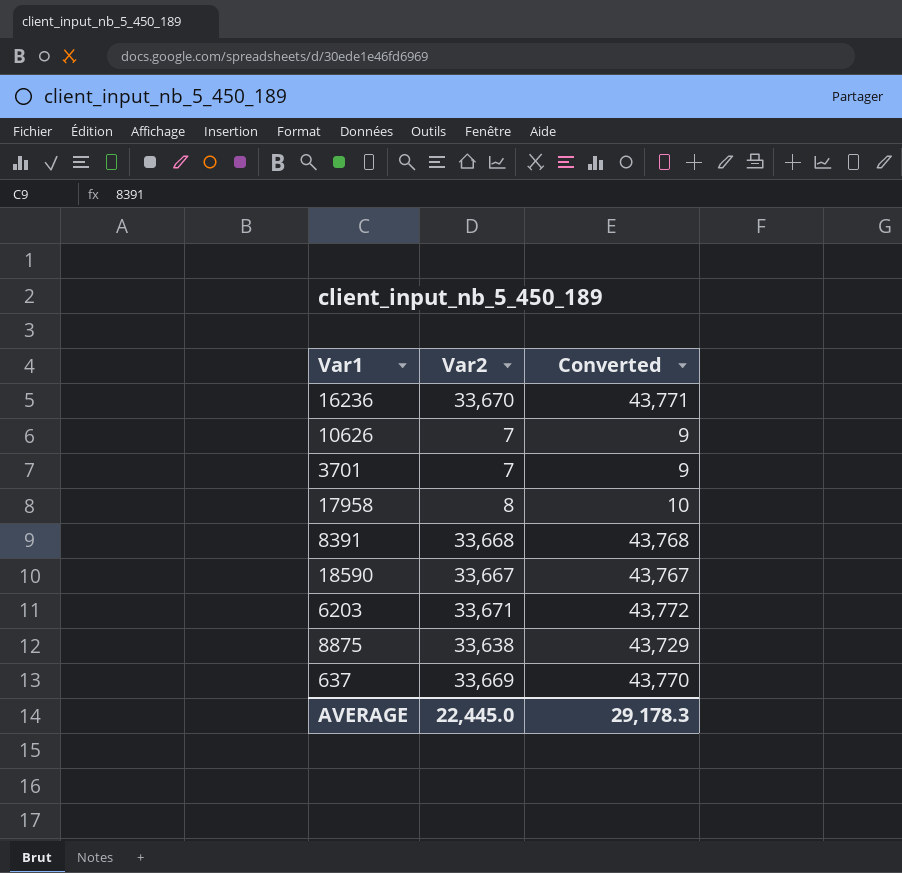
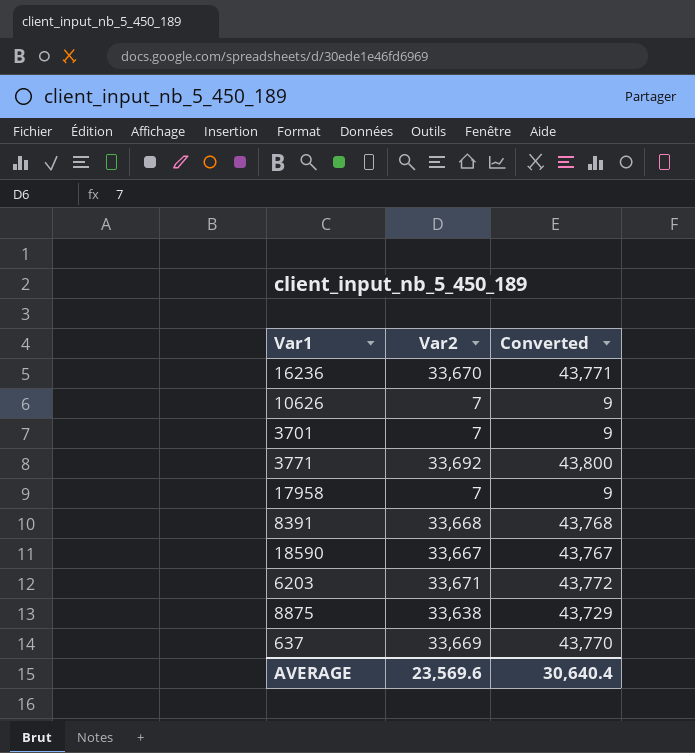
row 3771: none -> 33,692 | 43,800
17958 | Var2: 8 -> 7
17958 | Converted: 10 -> 9
AVERAGE | Var2: 22,445.0 -> 23,569.6
AVERAGE | Converted: 29,178.3 -> 30,640.4

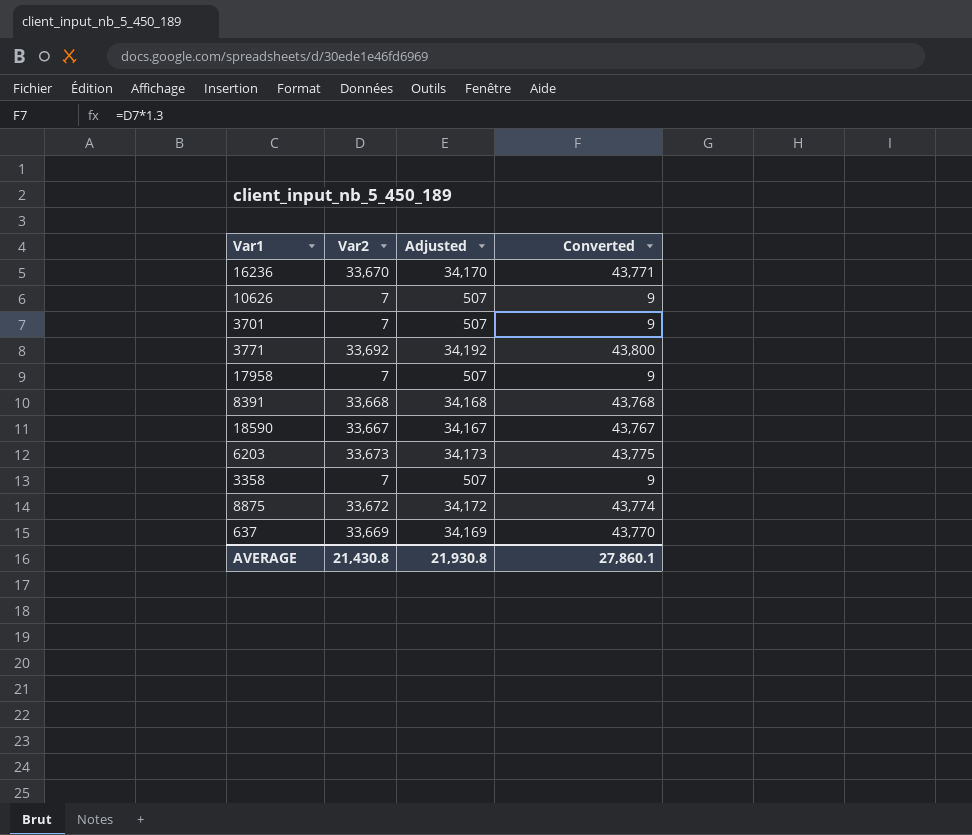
column Adjusted | formula: none -> [Var2] + 500
6203 | Var2: 33,671 -> 33,673
6203 | Converted: 43,772 -> 43,775
row 3358: none -> 7 | 507 | 9
8875 | Var2: 33,638 -> 33,672
8875 | Converted: 43,729 -> 43,774
AVERAGE | Var2: 23,569.6 -> 21,430.8
AVERAGE | Converted: 30,640.4 -> 27,860.1

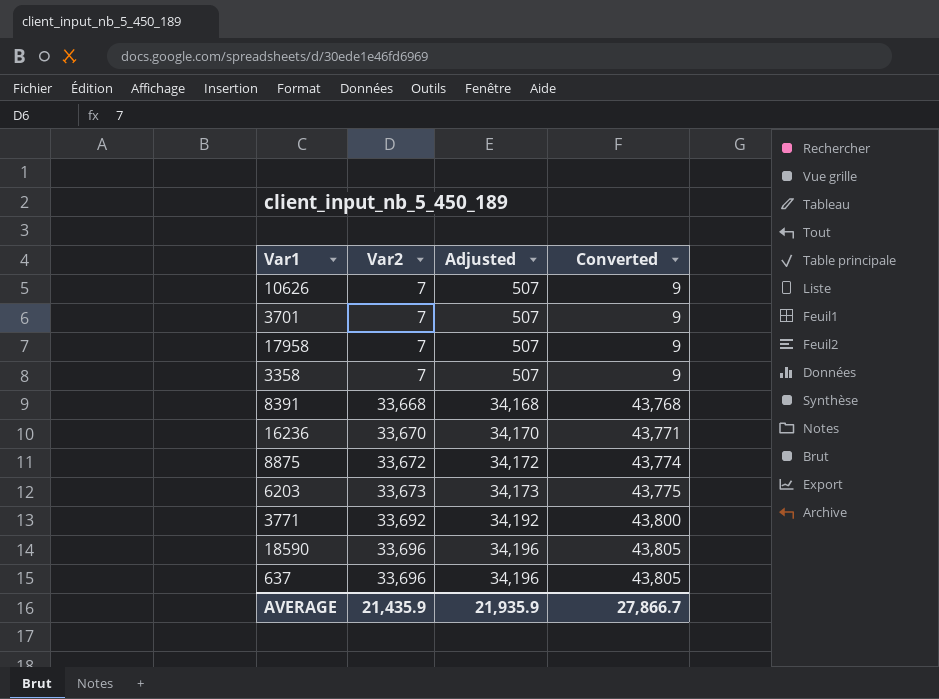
row order: none -> Var2 ascending
18590 | Var2: 33,667 -> 33,696
18590 | Adjusted: 34,167 -> 34,196
18590 | Converted: 43,767 -> 43,805
637 | Var2: 33,669 -> 33,696
637 | Adjusted: 34,169 -> 34,196
637 | Converted: 43,770 -> 43,805
AVERAGE | Var2: 21,430.8 -> 21,435.9
AVERAGE | Adjusted: 21,930.8 -> 21,935.9
AVERAGE | Converted: 27,860.1 -> 27,866.7

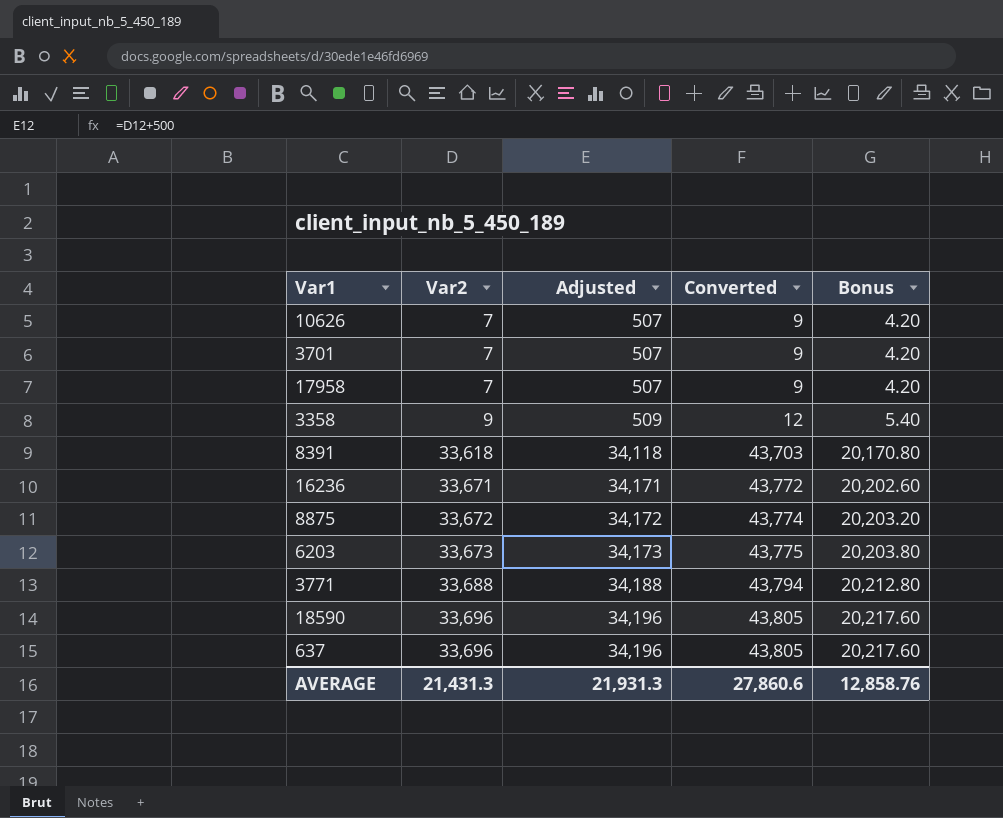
column Bonus | formula: none -> [Var2] * 0.6
3358 | Var2: 7 -> 9
3358 | Adjusted: 507 -> 509
3358 | Converted: 9 -> 12
8391 | Var2: 33,668 -> 33,618
8391 | Adjusted: 34,168 -> 34,118
8391 | Converted: 43,768 -> 43,703
16236 | Var2: 33,670 -> 33,671
16236 | Adjusted: 34,170 -> 34,171
16236 | Converted: 43,771 -> 43,772
3771 | Var2: 33,692 -> 33,688
3771 | Adjusted: 34,192 -> 34,188
3771 | Converted: 43,800 -> 43,794
AVERAGE | Var2: 21,435.9 -> 21,431.3
AVERAGE | Adjusted: 21,935.9 -> 21,931.3
AVERAGE | Converted: 27,866.7 -> 27,860.6

